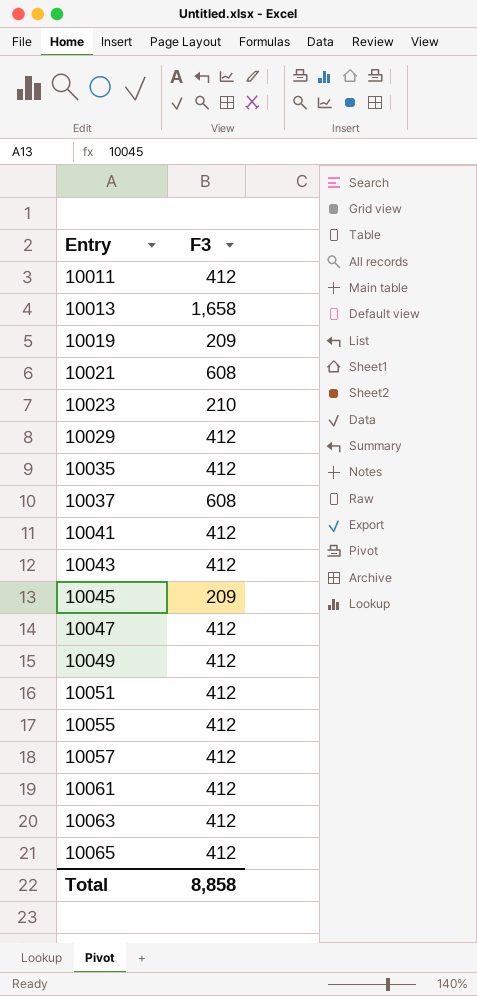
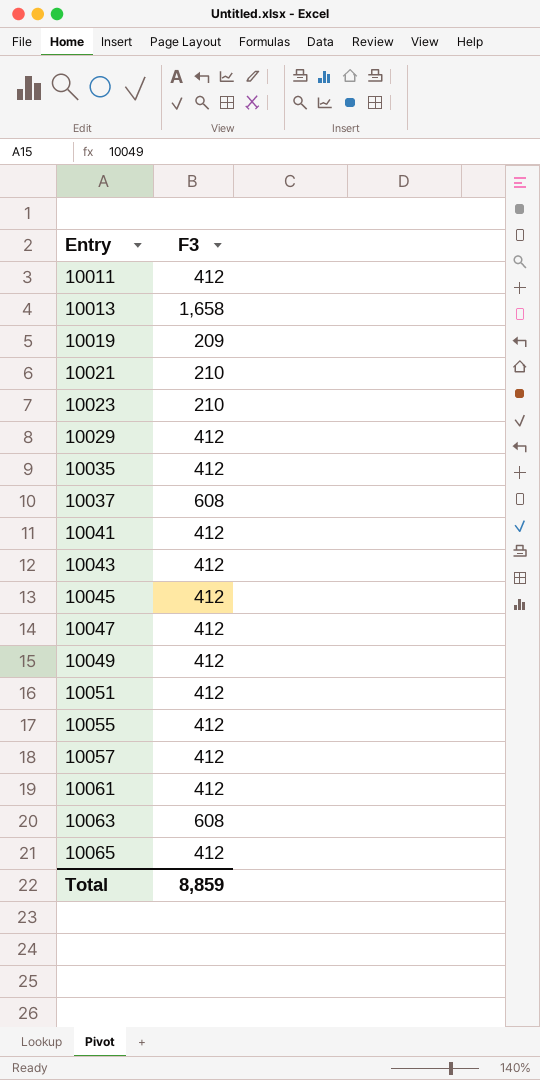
10021 | F3: 608 -> 210
10045 | F3: 209 -> 412
10063 | F3: 412 -> 608
Total | F3: 8,858 -> 8,859

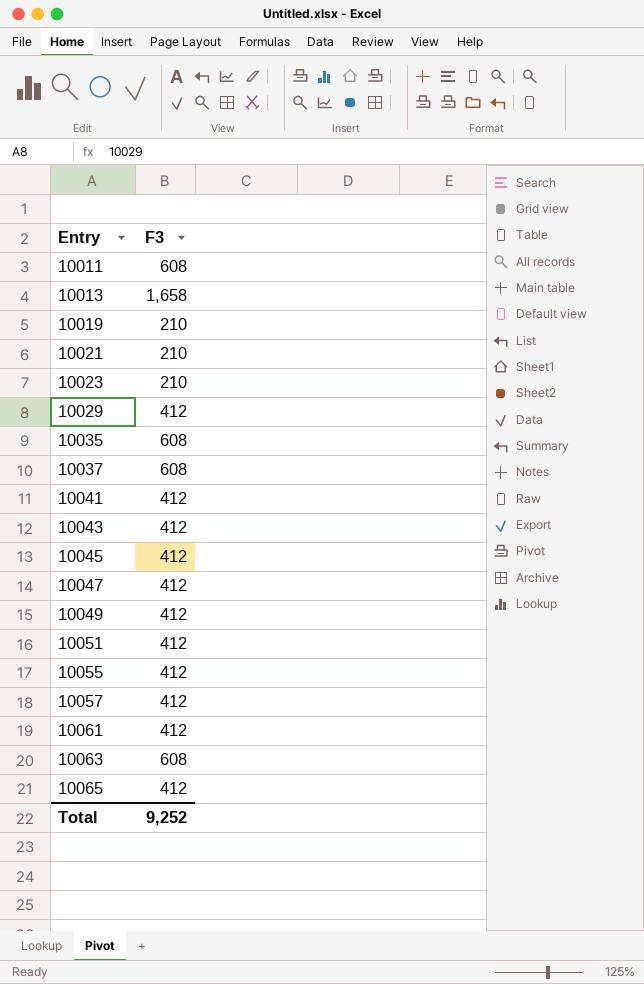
10011 | F3: 412 -> 608
10019 | F3: 209 -> 210
10035 | F3: 412 -> 608
Total | F3: 8,859 -> 9,252

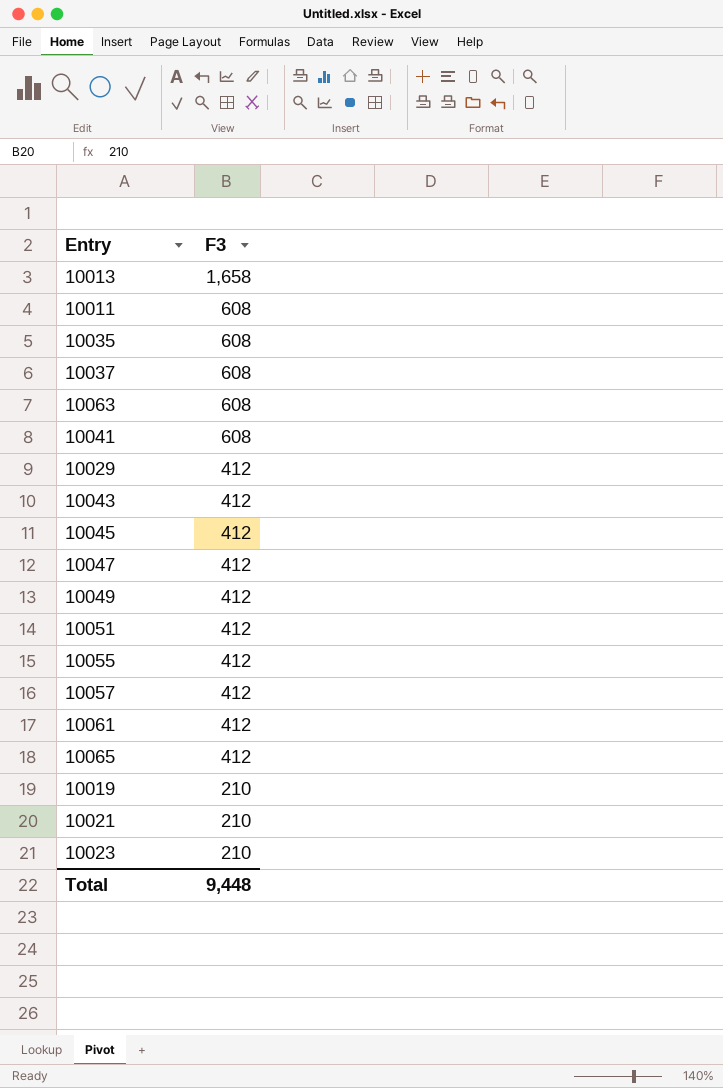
row order: Entry ascending -> F3 descending
10041 | F3: 412 -> 608
Total | F3: 9,252 -> 9,448

